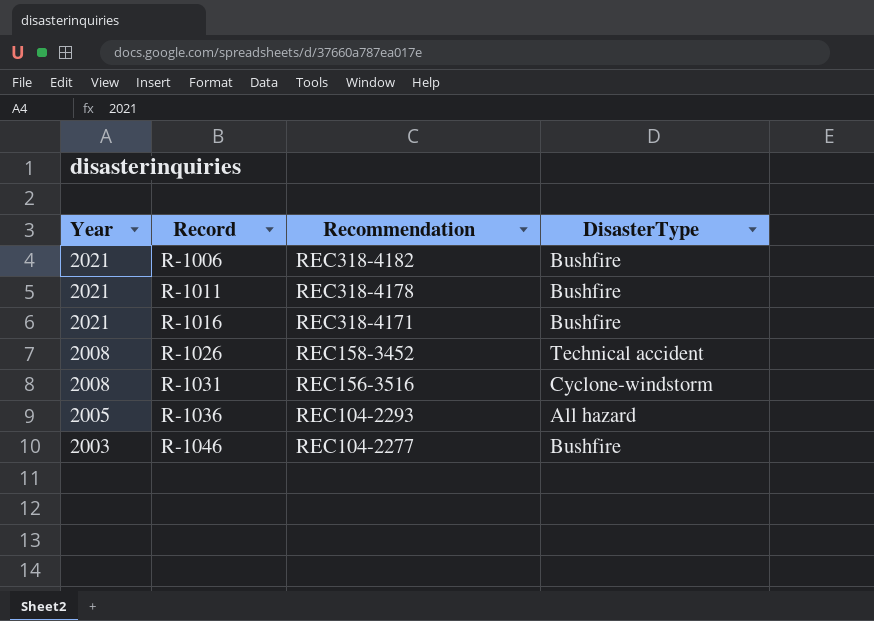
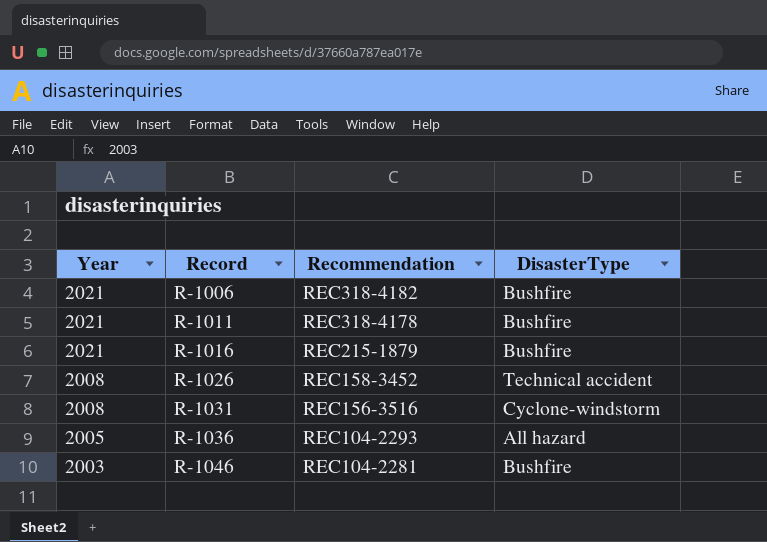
R-1016 | Recommendation: REC318-4171 -> REC215-1879
R-1046 | Recommendation: REC104-2277 -> REC104-2281

